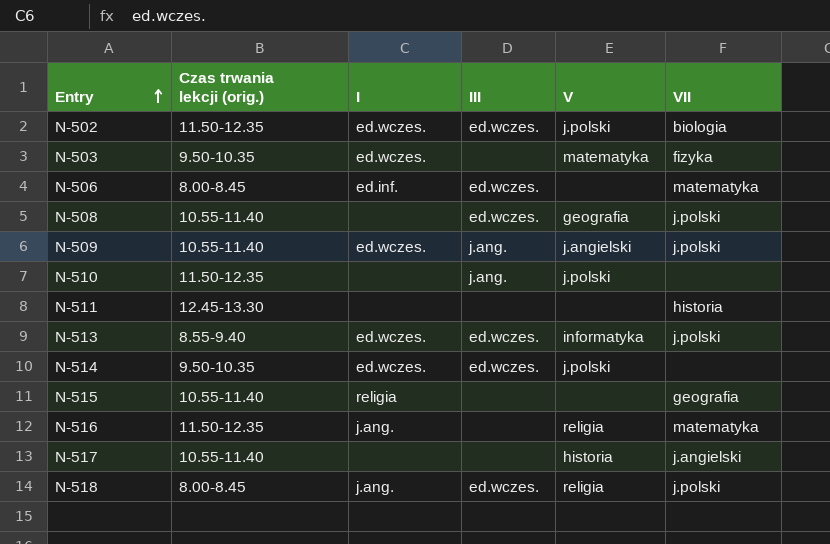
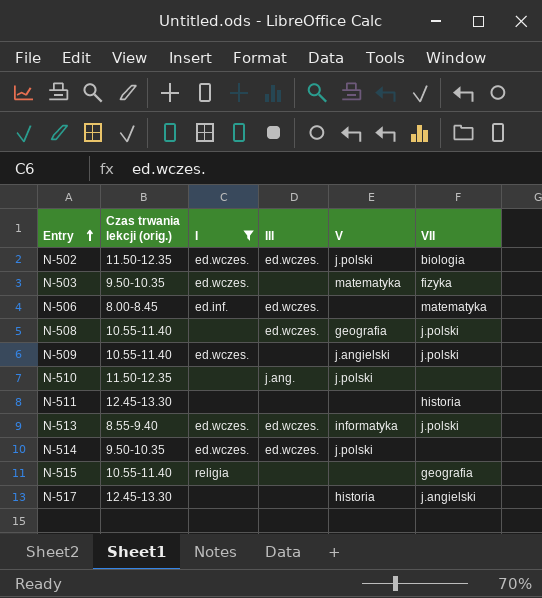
filter: none -> I != j.ang.
N-509 | III: j.ang. -> none
N-517 | Czas trwania lekcji (orig.): 10.55-11.40 -> 12.45-13.30

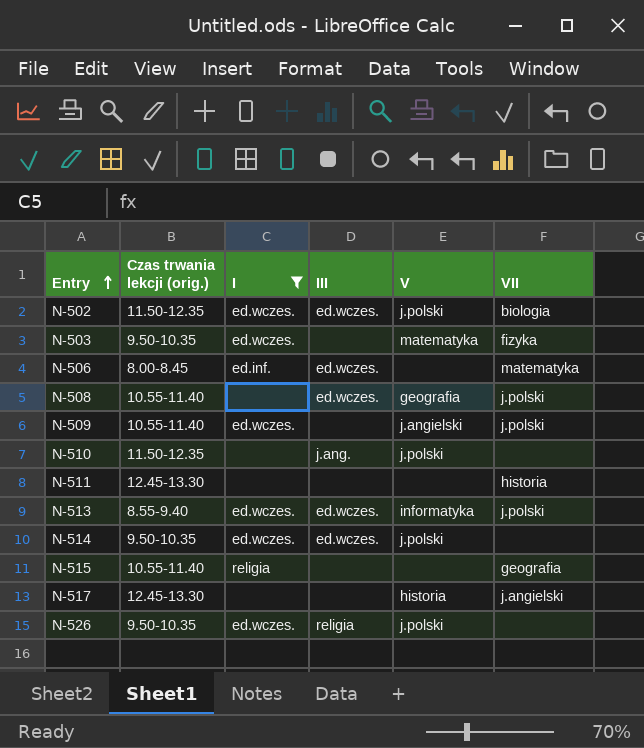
row N-526: none -> 9.50-10.35 | ed.wczes. | religia | j.polski | none

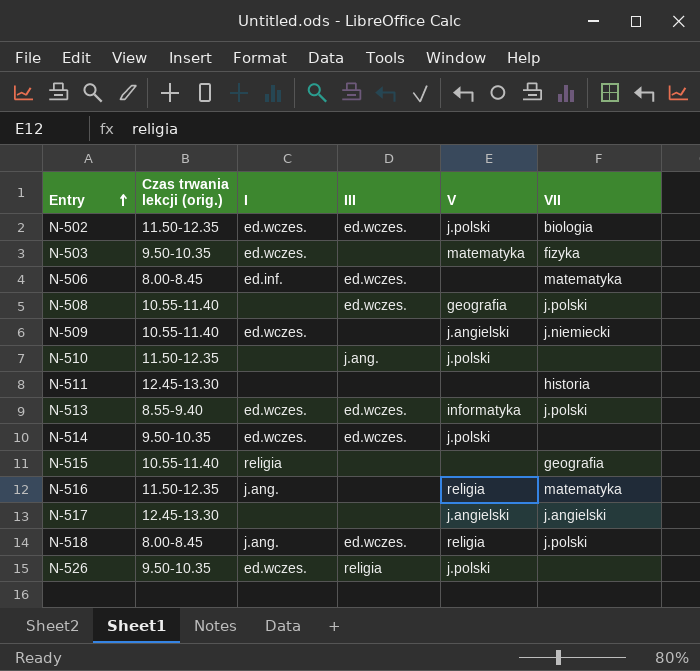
filter: I != j.ang. -> none
N-509 | VII: j.polski -> j.niemiecki
N-517 | V: historia -> j.angielski

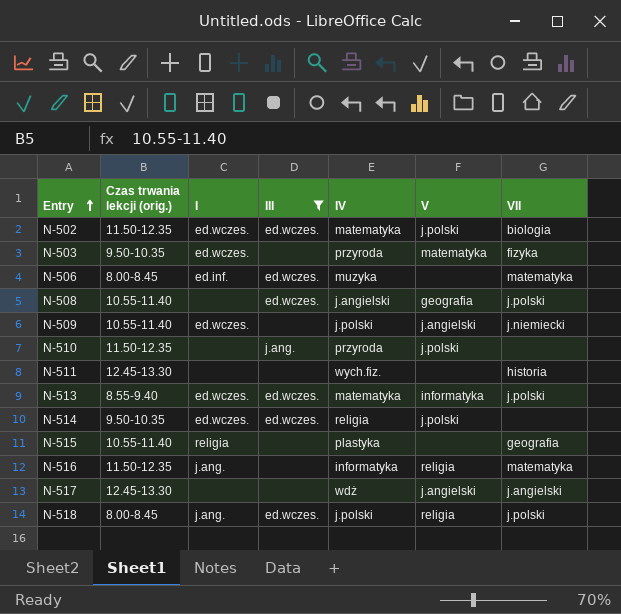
filter: none -> III != religia
column IV | position: none -> 5

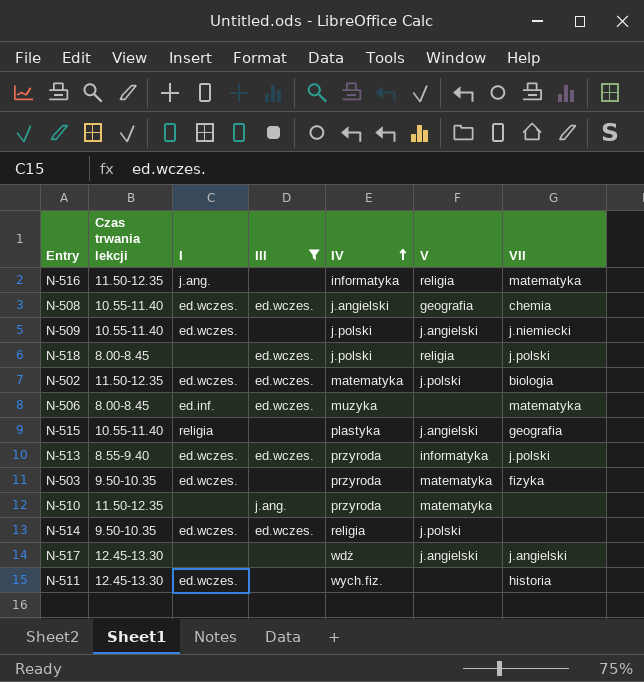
row order: Entry ascending -> IV ascending
column name: Czas trwania lekcji (orig.) -> Czas trwania lekcji
N-508 | I: none -> ed.wczes.
N-508 | VII: j.polski -> chemia
N-518 | I: j.ang. -> none
N-515 | V: none -> j.angielski
N-513 | IV: matematyka -> przyroda
N-510 | V: j.polski -> matematyka
N-511 | I: none -> ed.wczes.

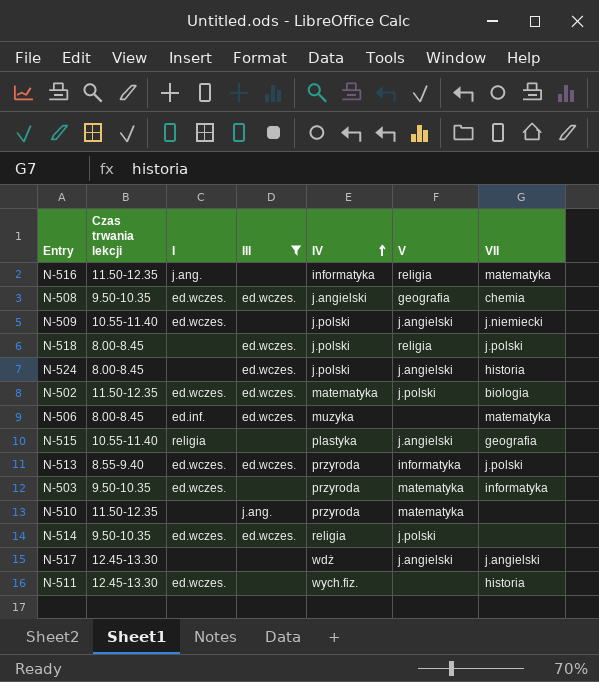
N-508 | Czas trwania lekcji: 10.55-11.40 -> 9.50-10.35
row N-524: none -> 8.00-8.45 | none | ed.wczes. | j.polski | j.angielski | historia
N-503 | VII: fizyka -> informatyka

